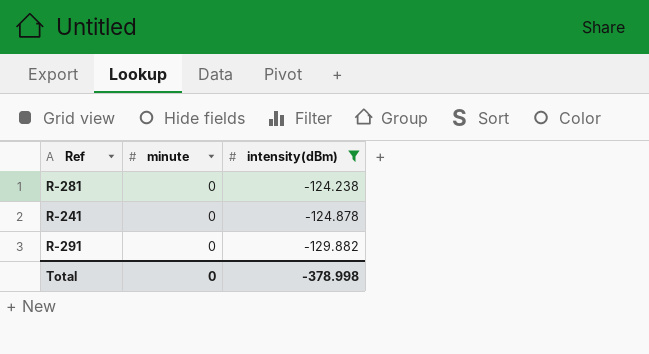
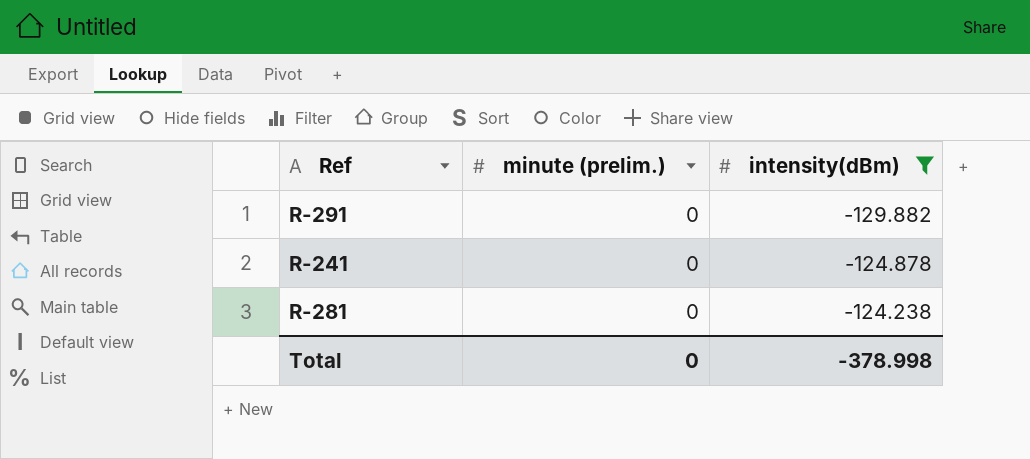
row order: intensity(dBm) descending -> intensity(dBm) ascending
column name: minute -> minute (prelim.)

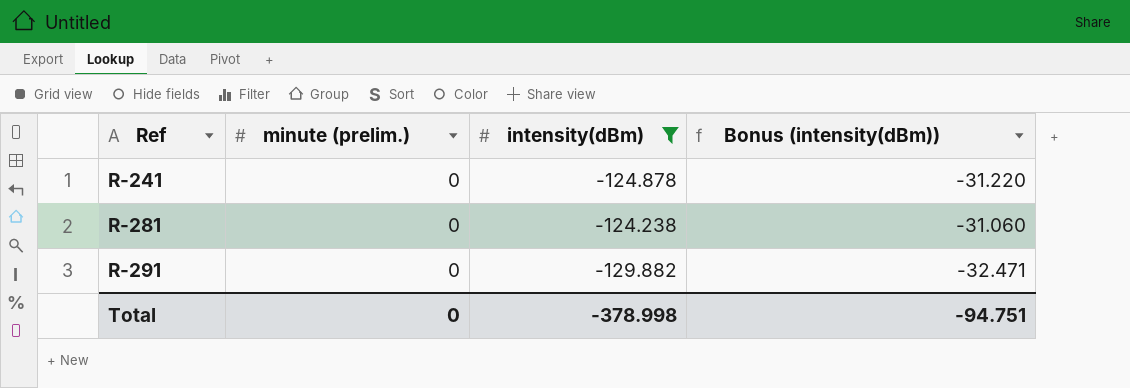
row order: intensity(dBm) ascending -> Ref ascending
column Bonus (intensity(dBm)) | formula: none -> [intensity(dBm)] * 0.25

